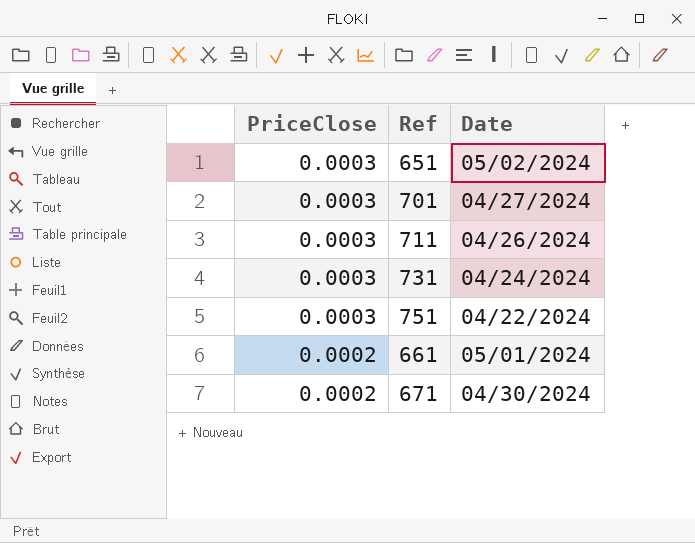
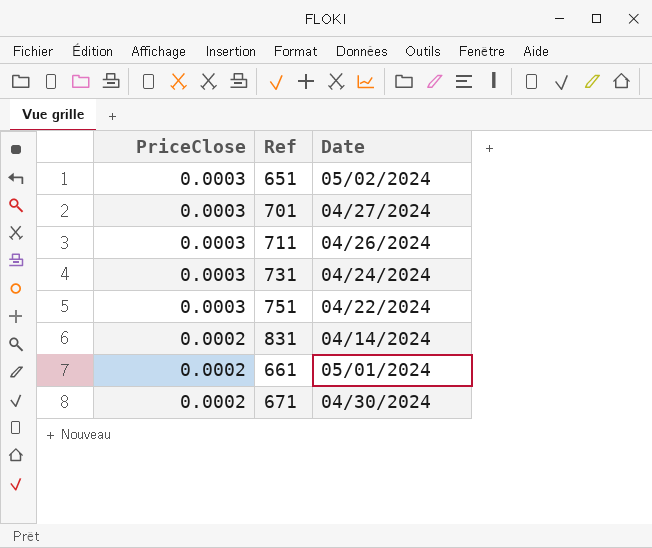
row 831: none -> 0.0002 | 04/14/2024

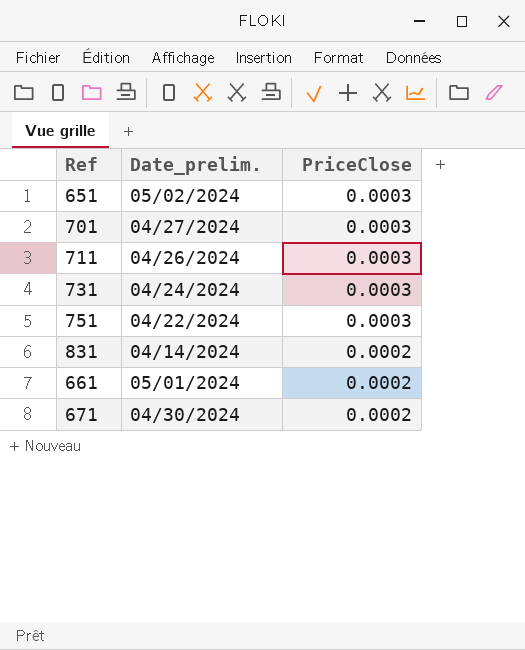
column name: Date -> Date_prelim.
column PriceClose | position: 1 -> 3

